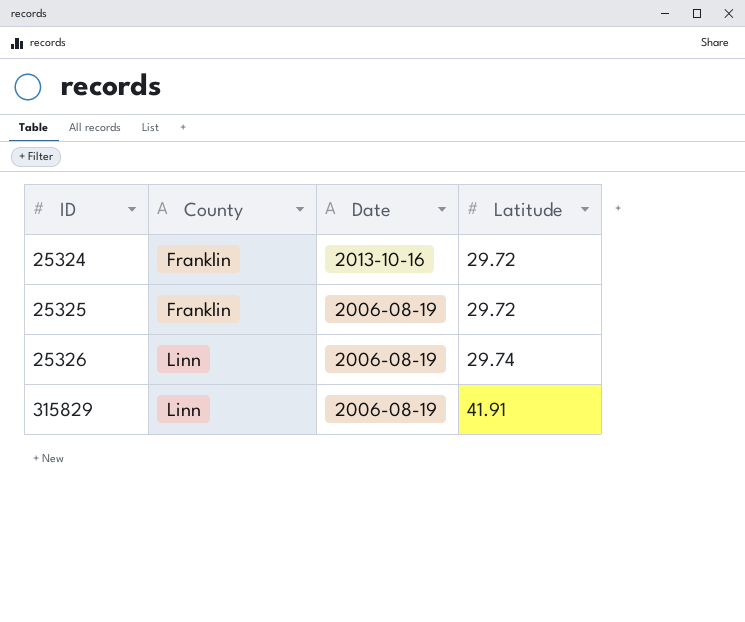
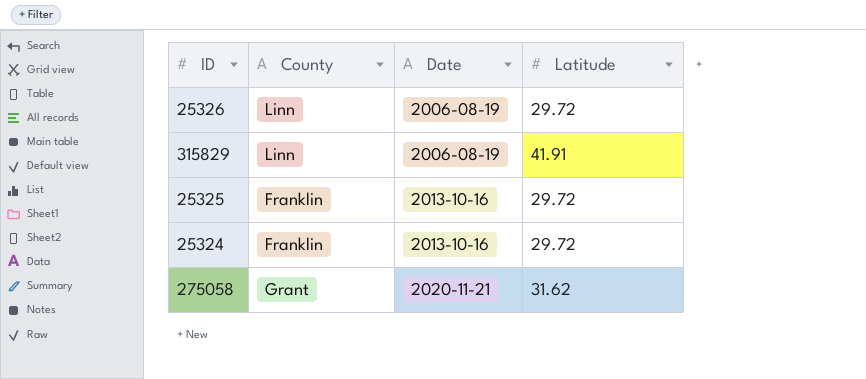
row order: ID ascending -> Date ascending
25326 | Latitude: 29.74 -> 29.72
25325 | Date: 2006-08-19 -> 2013-10-16
row 275058: none -> Grant | 2020-11-21 | 31.62

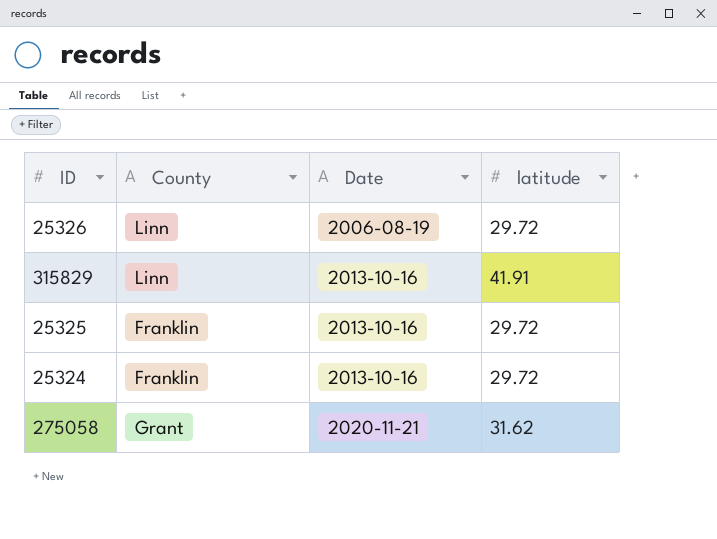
column name: Latitude -> latitude
315829 | Date: 2006-08-19 -> 2013-10-16

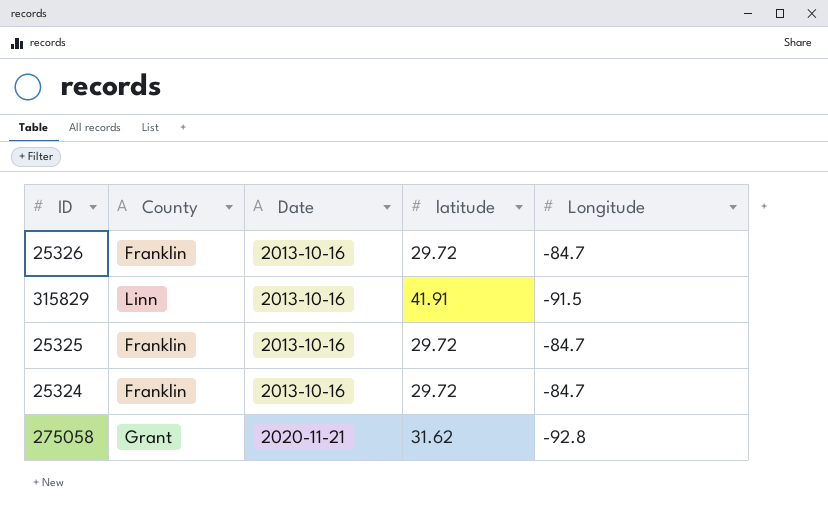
column Longitude | position: none -> 5
25326 | County: Linn -> Franklin
25326 | Date: 2006-08-19 -> 2013-10-16

